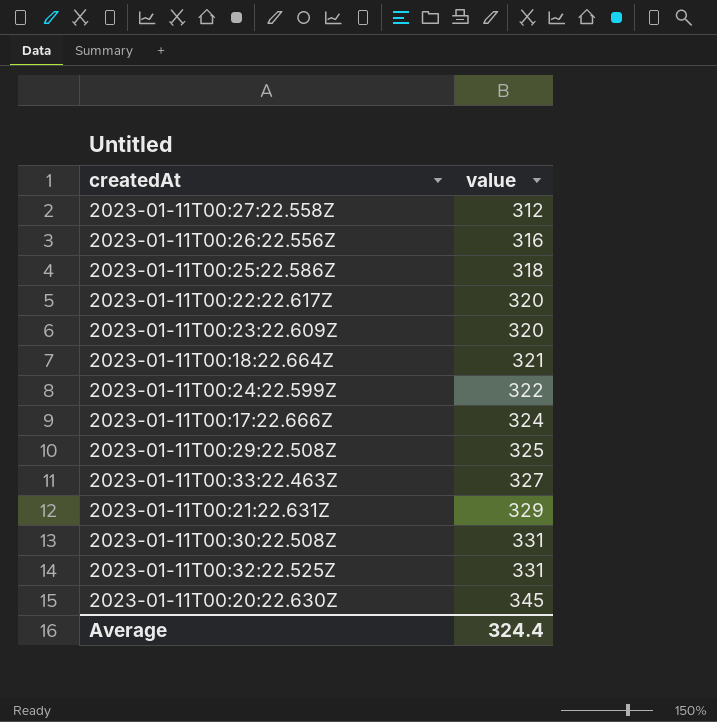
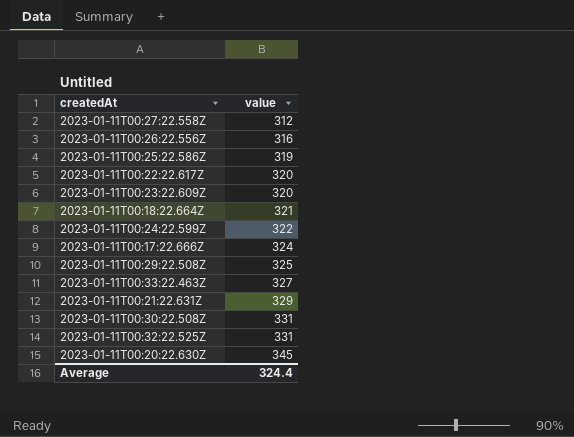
2023-01-11T00:25:22.586Z | value: 318 -> 319

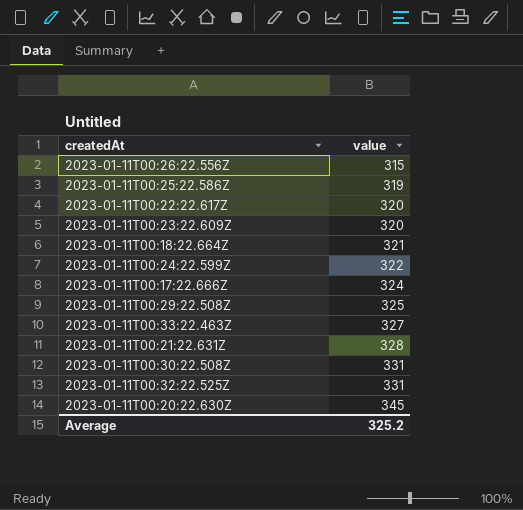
row 2023-01-11T00:27:22.558Z: 312 -> none
2023-01-11T00:26:22.556Z | value: 316 -> 315
2023-01-11T00:21:22.631Z | value: 329 -> 328
Average | value: 324.4 -> 325.2

